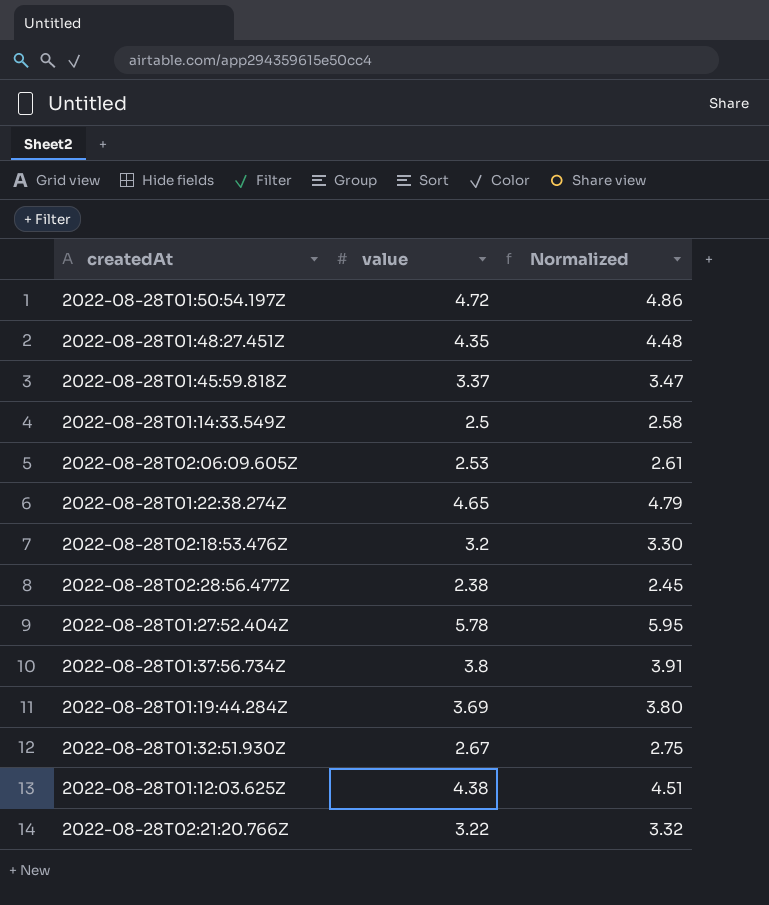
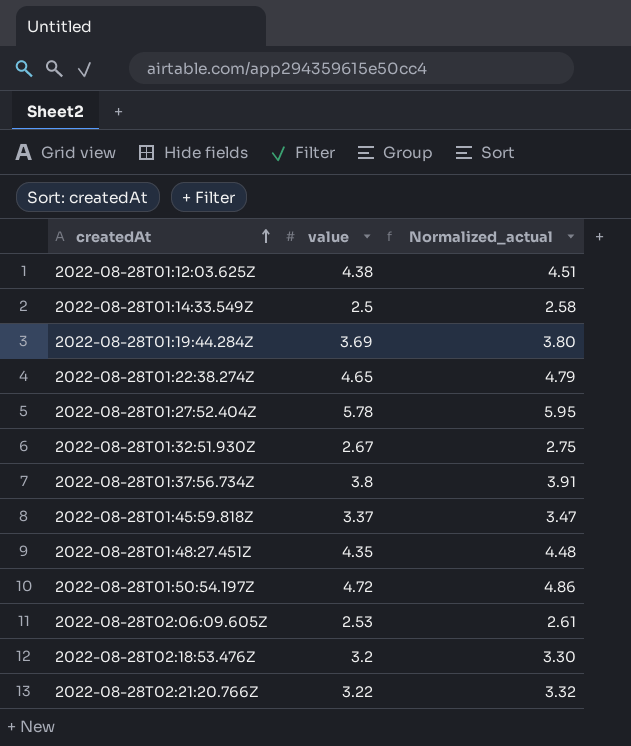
row order: none -> createdAt ascending
column name: Normalized -> Normalized_actual
row 2022-08-28T02:28:56.477Z: 2.38 | 2.45 -> none

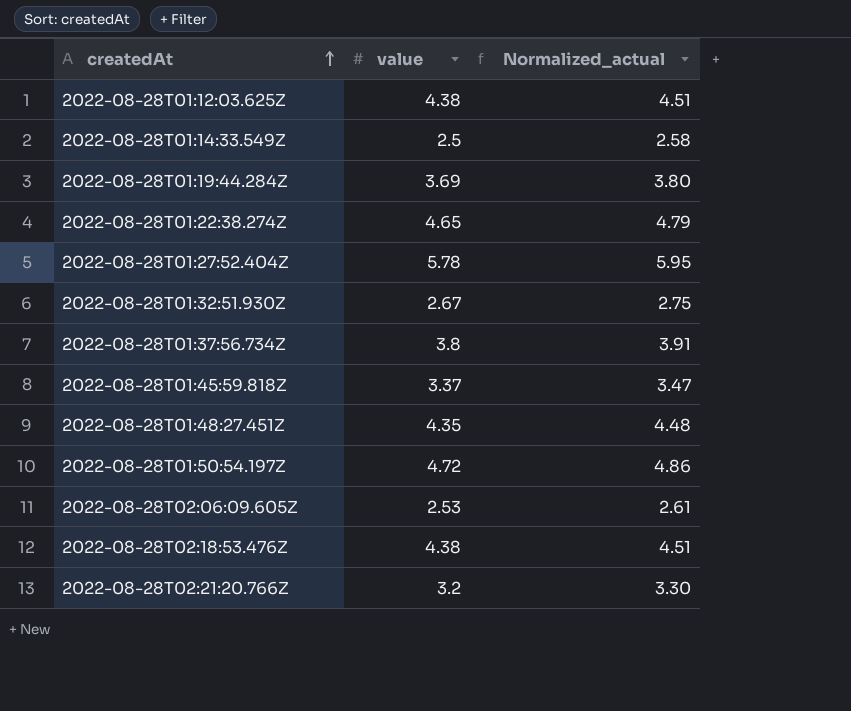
2022-08-28T02:18:53.476Z | value: 3.2 -> 4.38
2022-08-28T02:18:53.476Z | Normalized_actual: 3.30 -> 4.51
2022-08-28T02:21:20.766Z | value: 3.22 -> 3.2
2022-08-28T02:21:20.766Z | Normalized_actual: 3.32 -> 3.30

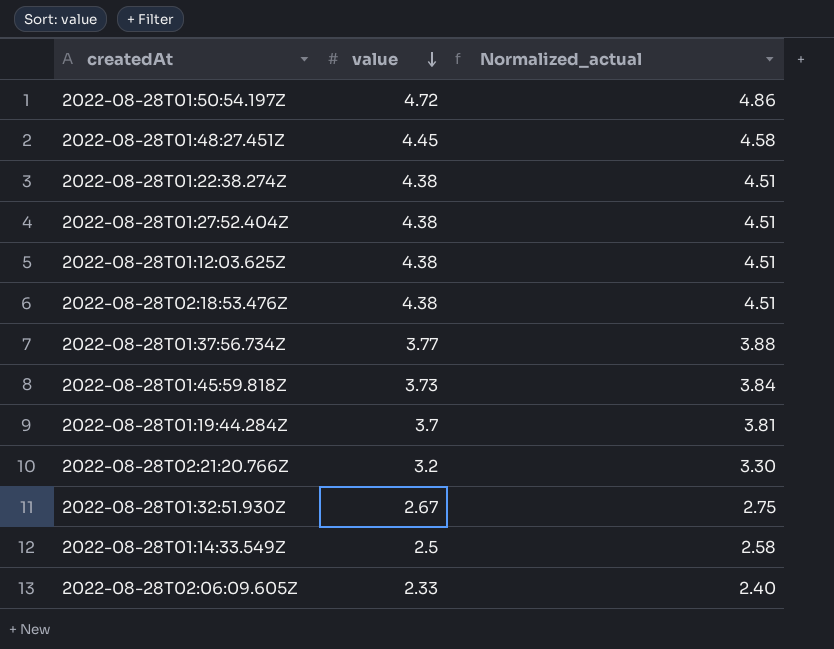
row order: createdAt ascending -> value descending
2022-08-28T01:48:27.451Z | value: 4.35 -> 4.45
2022-08-28T01:48:27.451Z | Normalized_actual: 4.48 -> 4.58
2022-08-28T01:22:38.274Z | value: 4.65 -> 4.38
2022-08-28T01:22:38.274Z | Normalized_actual: 4.79 -> 4.51
2022-08-28T01:27:52.404Z | value: 5.78 -> 4.38
2022-08-28T01:27:52.404Z | Normalized_actual: 5.95 -> 4.51
2022-08-28T01:37:56.734Z | value: 3.8 -> 3.77
2022-08-28T01:37:56.734Z | Normalized_actual: 3.91 -> 3.88
2022-08-28T01:45:59.818Z | value: 3.37 -> 3.73
2022-08-28T01:45:59.818Z | Normalized_actual: 3.47 -> 3.84
2022-08-28T01:19:44.284Z | value: 3.69 -> 3.7
2022-08-28T01:19:44.284Z | Normalized_actual: 3.80 -> 3.81
2022-08-28T02:06:09.605Z | value: 2.53 -> 2.33
2022-08-28T02:06:09.605Z | Normalized_actual: 2.61 -> 2.40

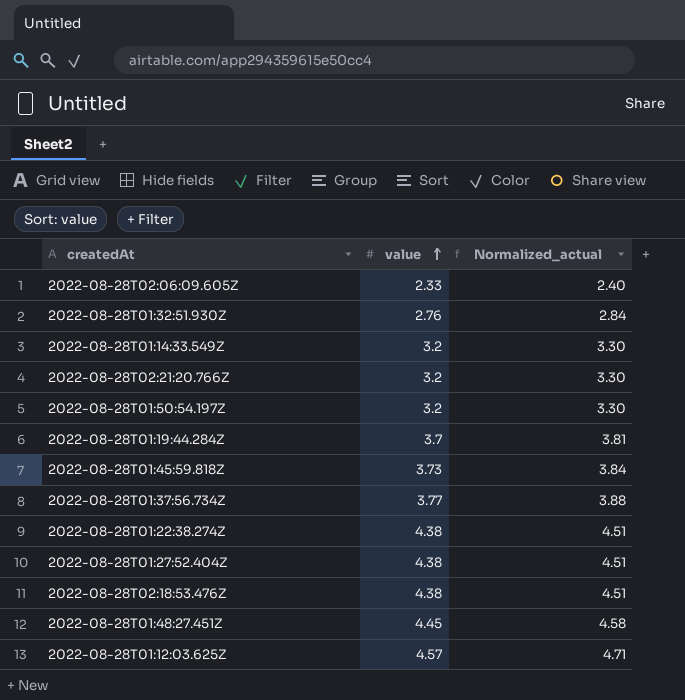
row order: value descending -> value ascending
2022-08-28T01:32:51.930Z | value: 2.67 -> 2.76
2022-08-28T01:32:51.930Z | Normalized_actual: 2.75 -> 2.84
2022-08-28T01:14:33.549Z | value: 2.5 -> 3.2
2022-08-28T01:14:33.549Z | Normalized_actual: 2.58 -> 3.30
2022-08-28T01:50:54.197Z | value: 4.72 -> 3.2
2022-08-28T01:50:54.197Z | Normalized_actual: 4.86 -> 3.30
2022-08-28T01:12:03.625Z | value: 4.38 -> 4.57
2022-08-28T01:12:03.625Z | Normalized_actual: 4.51 -> 4.71

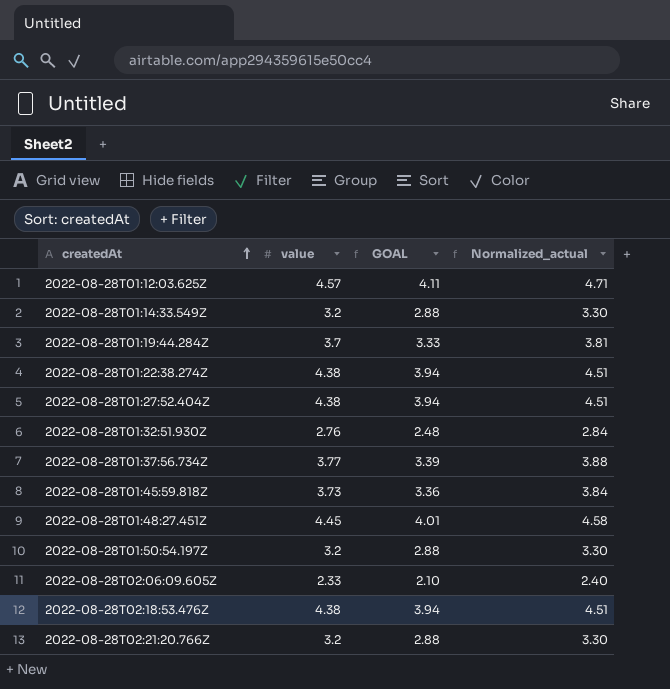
row order: value ascending -> createdAt ascending
column GOAL | formula: none -> [value] * 0.9

